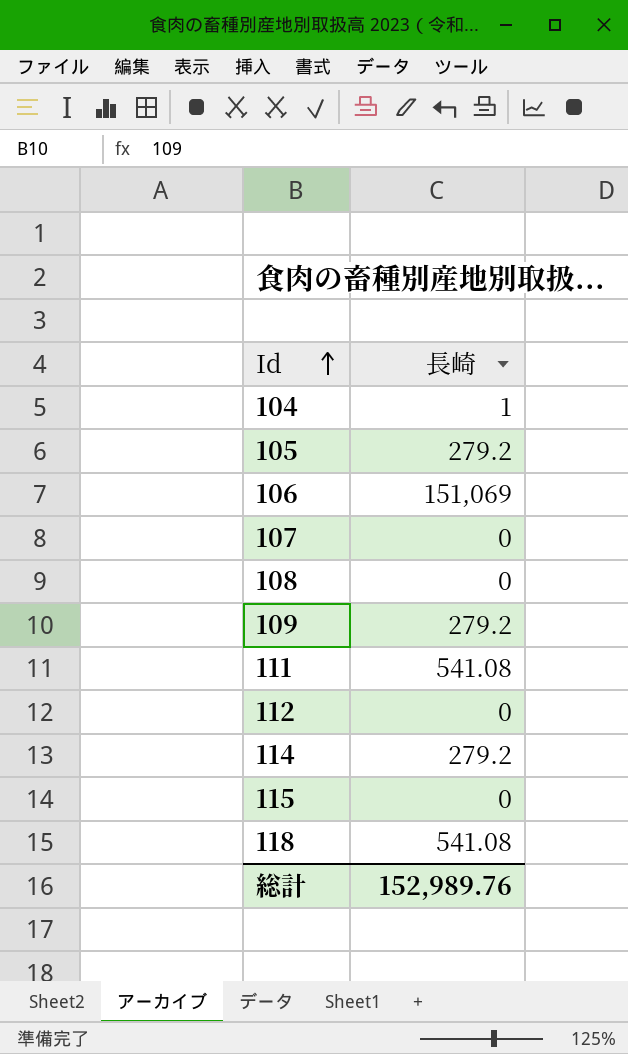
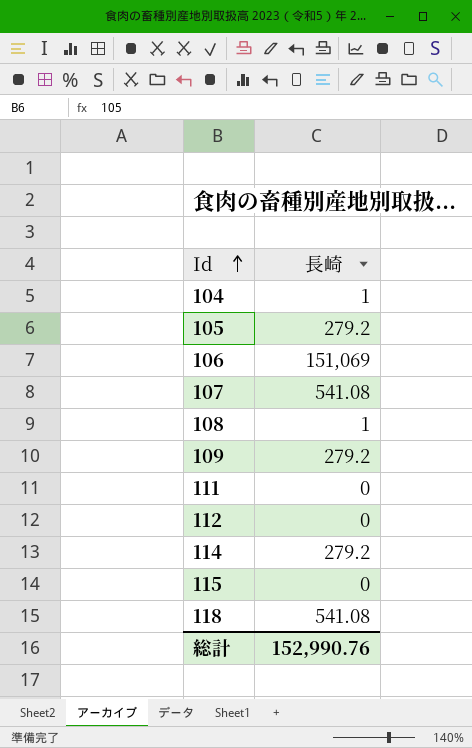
107 | 長崎: 0 -> 541.08
108 | 長崎: 0 -> 1
111 | 長崎: 541.08 -> 0
総計 | 長崎: 152,989.76 -> 152,990.76

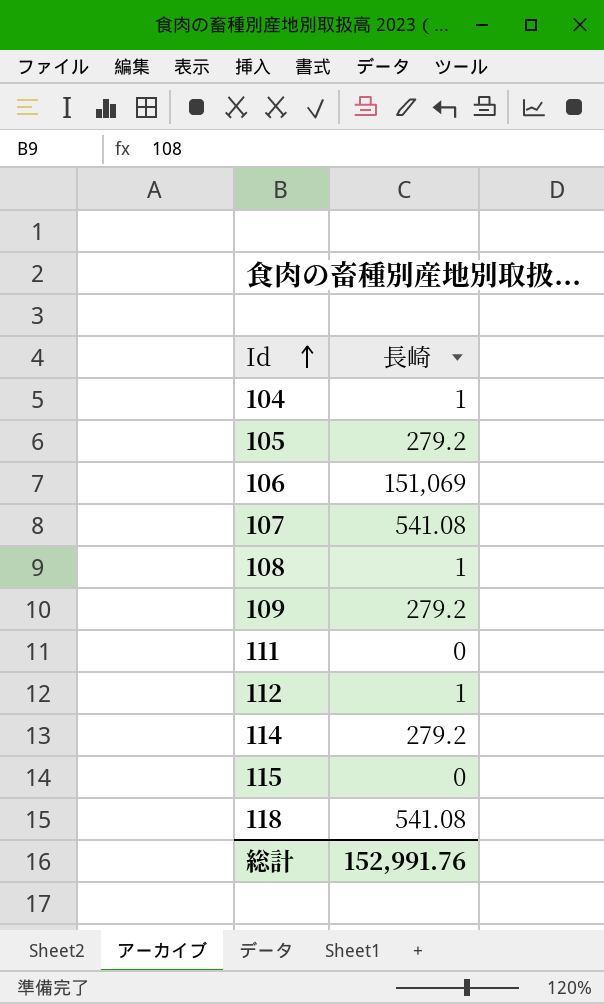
112 | 長崎: 0 -> 1
総計 | 長崎: 152,990.76 -> 152,991.76

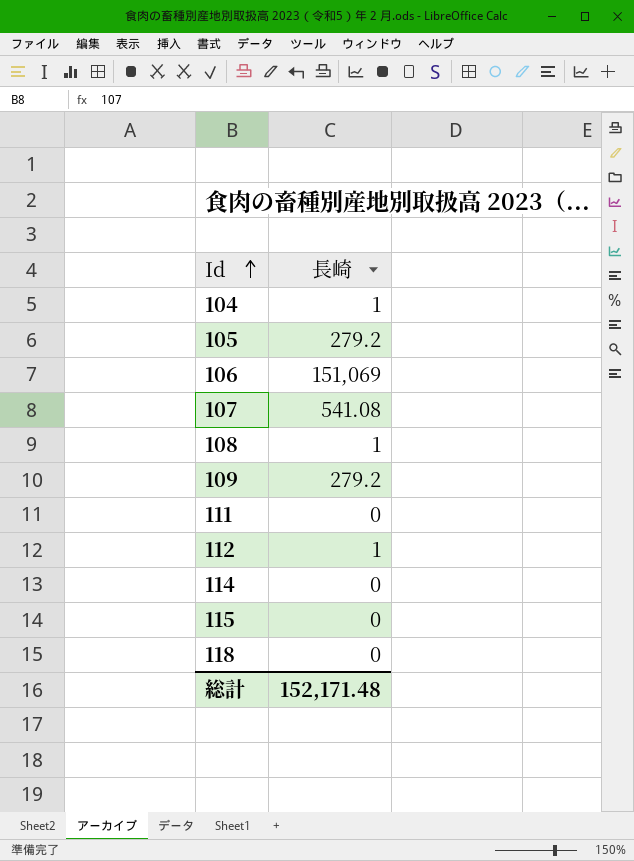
114 | 長崎: 279.2 -> 0
118 | 長崎: 541.08 -> 0
総計 | 長崎: 152,991.76 -> 152,171.48

